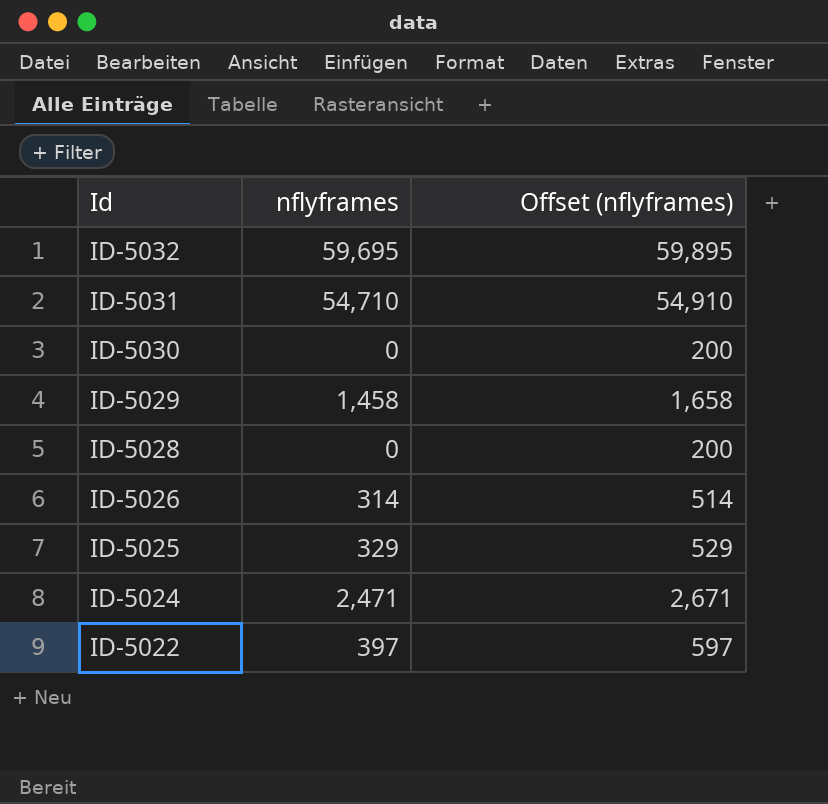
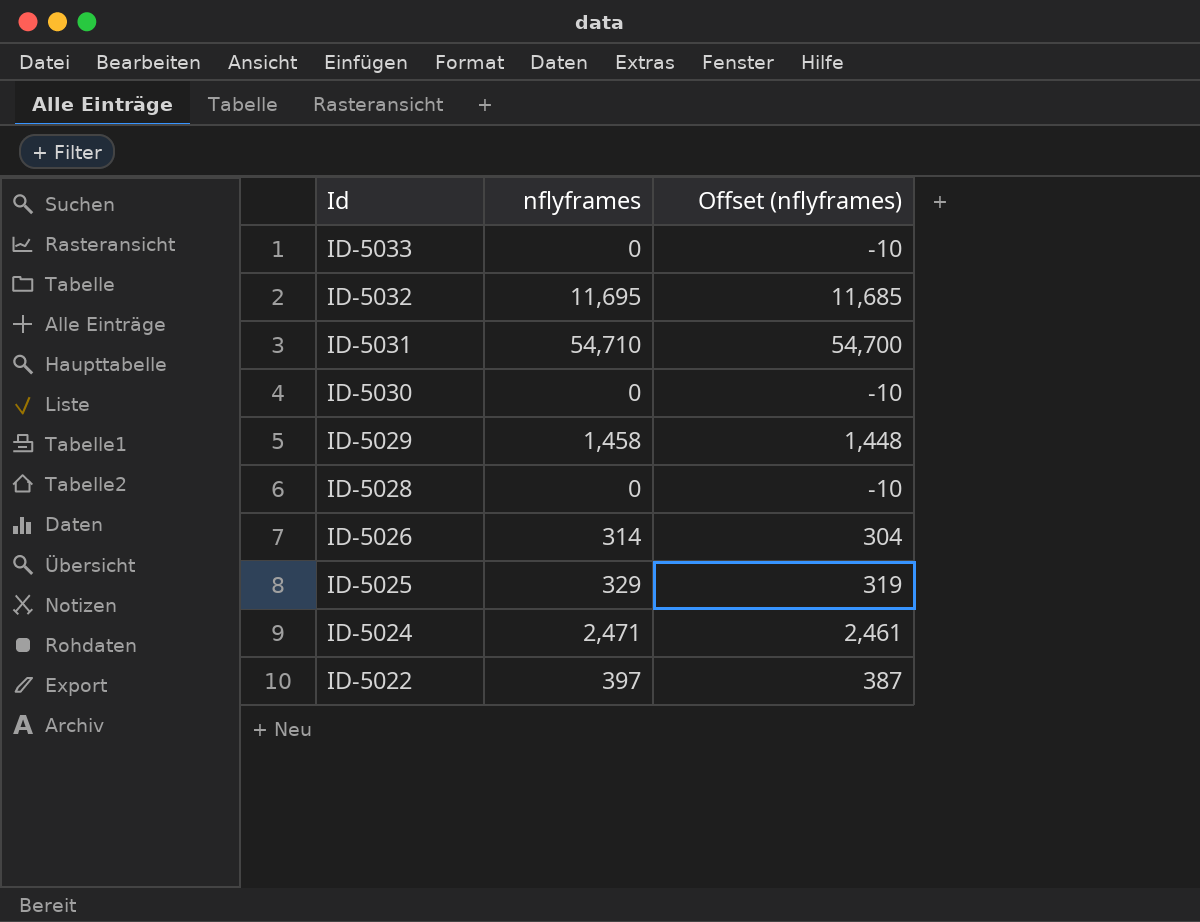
column Offset (nflyframes) | formula: [nflyframes] + 200 -> [nflyframes] - 10
row ID-5033: none -> 0 | -10
ID-5032 | nflyframes: 59,695 -> 11,695

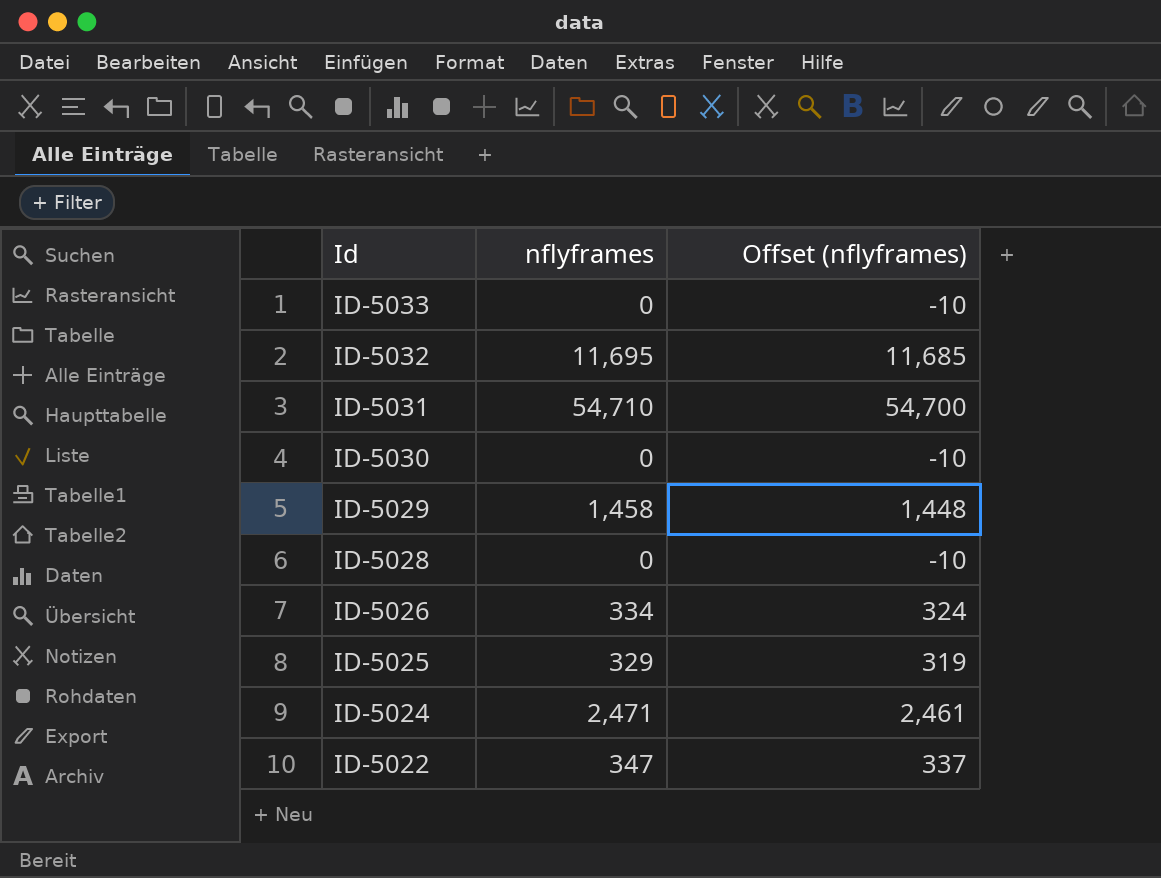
ID-5026 | nflyframes: 314 -> 334
ID-5026 | Offset (nflyframes): 304 -> 324
ID-5022 | nflyframes: 397 -> 347
ID-5022 | Offset (nflyframes): 387 -> 337

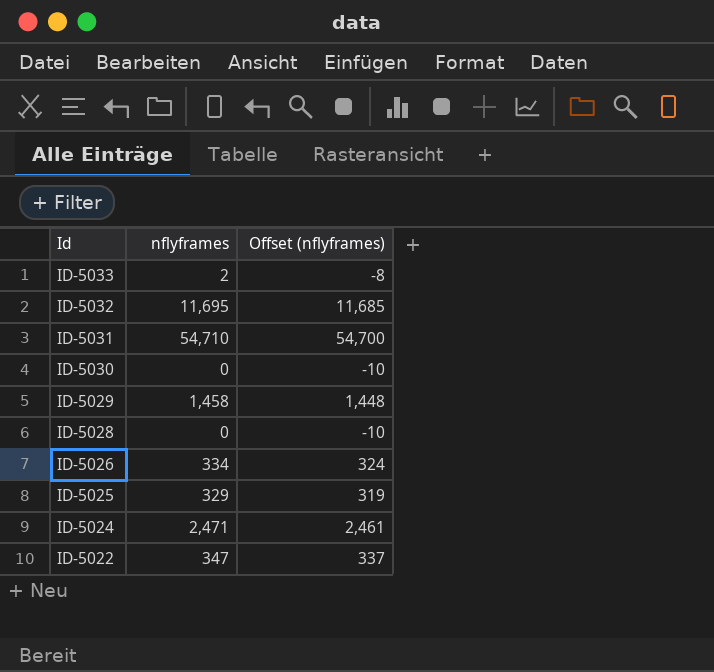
ID-5033 | nflyframes: 0 -> 2
ID-5033 | Offset (nflyframes): -10 -> -8

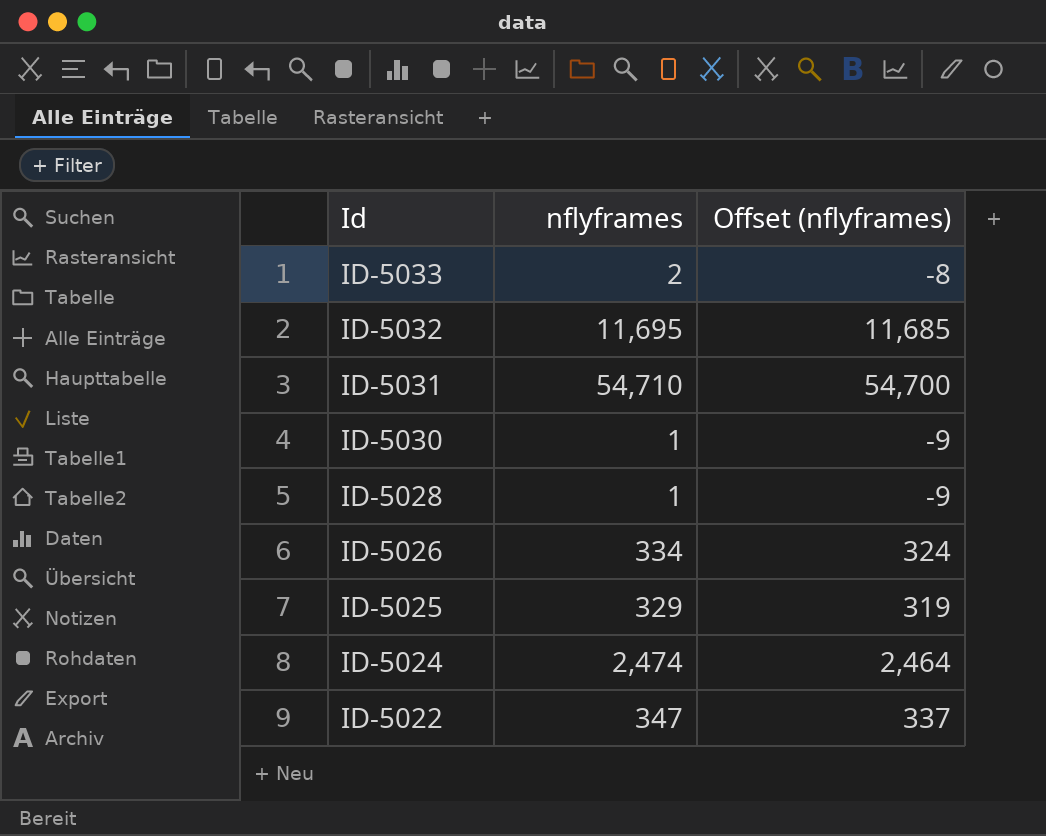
row ID-5029: 1,458 | 1,448 -> none
ID-5030 | nflyframes: 0 -> 1
ID-5030 | Offset (nflyframes): -10 -> -9
ID-5028 | nflyframes: 0 -> 1
ID-5028 | Offset (nflyframes): -10 -> -9
ID-5024 | nflyframes: 2,471 -> 2,474
ID-5024 | Offset (nflyframes): 2,461 -> 2,464

